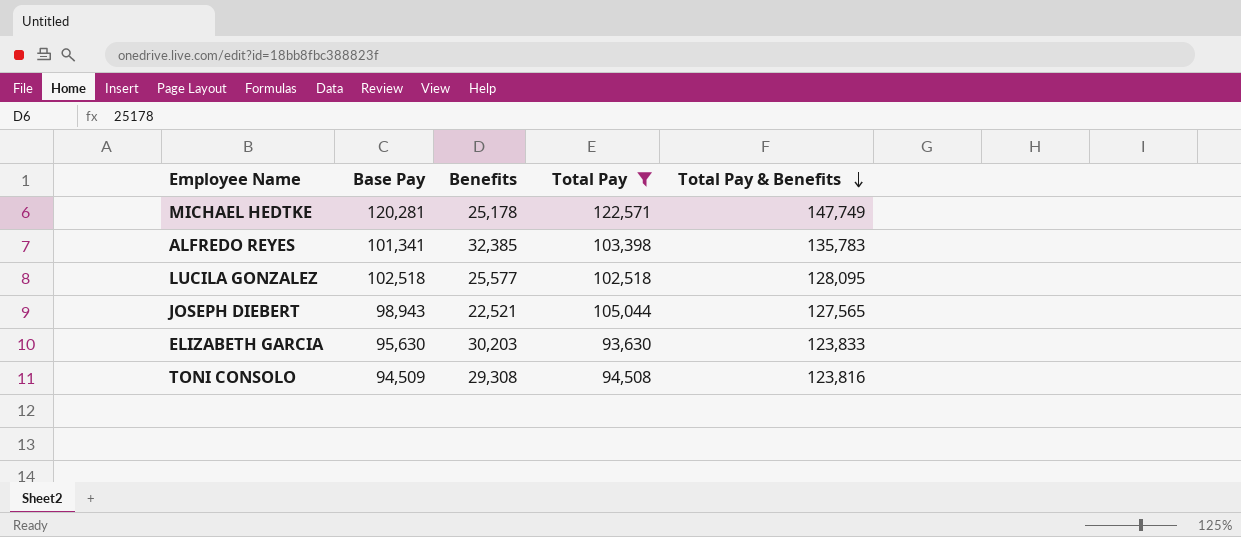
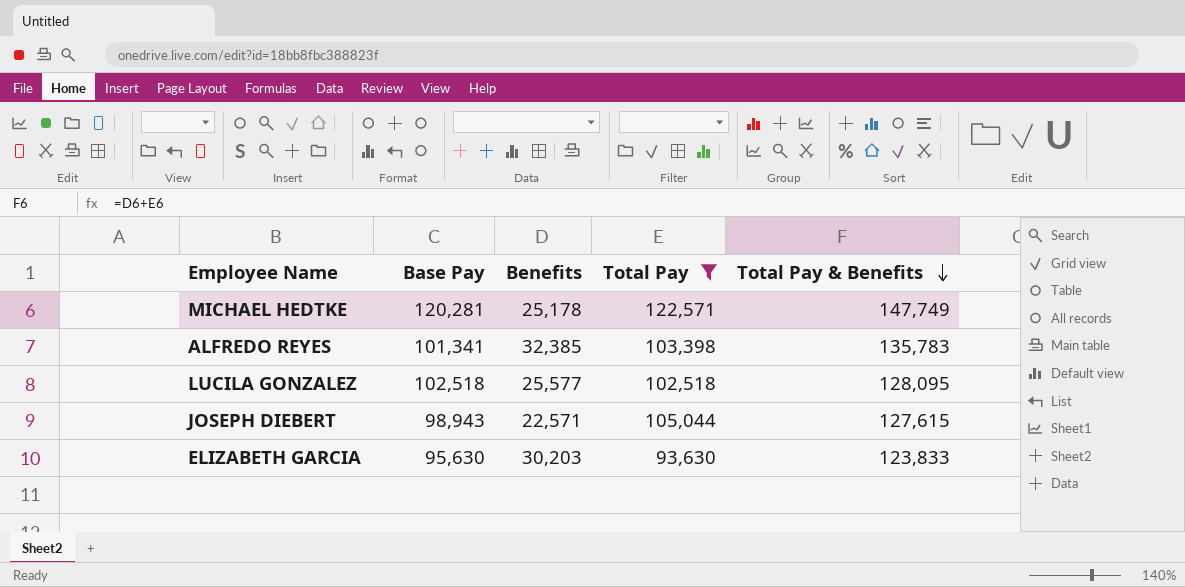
row TONI CONSOLO: 94,509 | 29,308 | 94,508 | 123,816 -> none
JOSEPH DIEBERT | Benefits: 22,521 -> 22,571
JOSEPH DIEBERT | Total Pay & Benefits: 127,565 -> 127,615

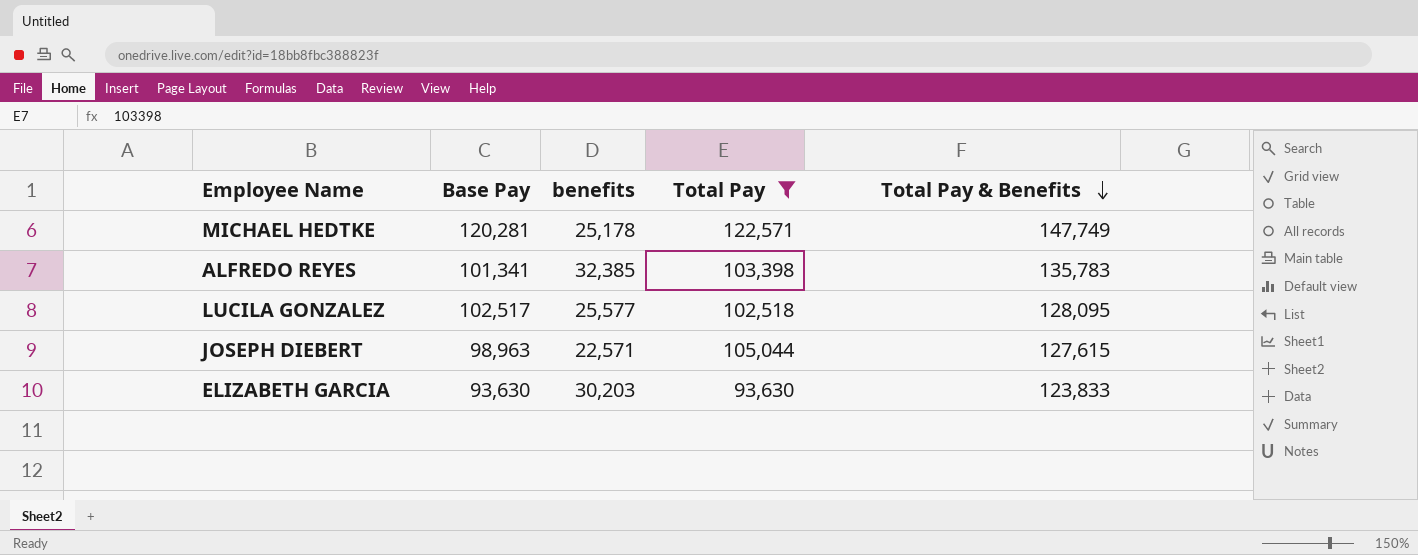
column name: Benefits -> benefits
LUCILA GONZALEZ | Base Pay: 102,518 -> 102,517
JOSEPH DIEBERT | Base Pay: 98,943 -> 98,963
ELIZABETH GARCIA | Base Pay: 95,630 -> 93,630

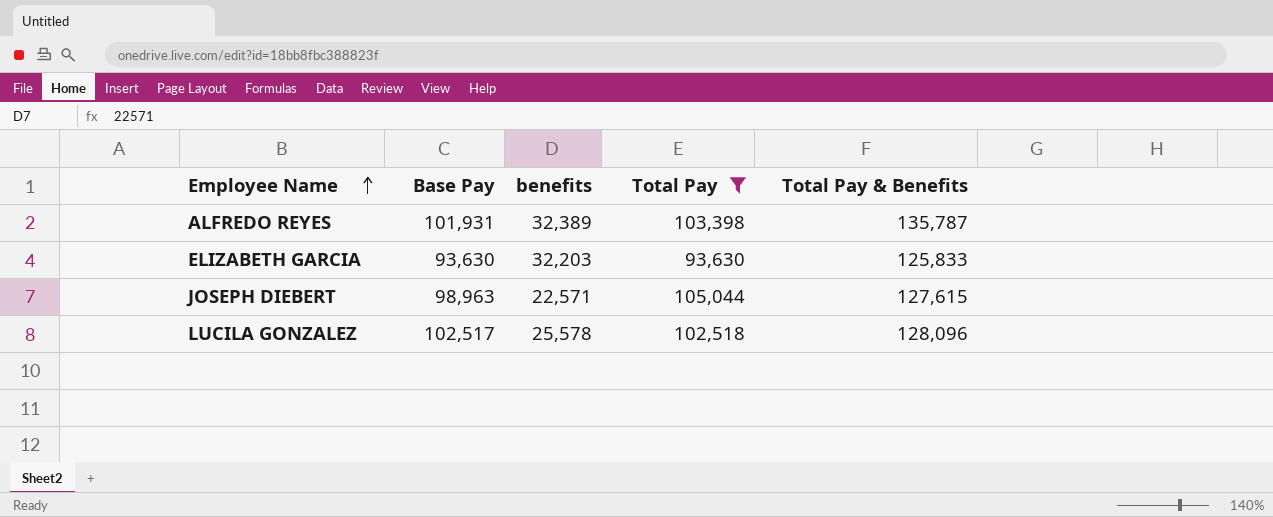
row order: Total Pay & Benefits descending -> Employee Name ascending
row MICHAEL HEDTKE: 120,281 | 25,178 | 122,571 | 147,749 -> none
ALFREDO REYES | Base Pay: 101,341 -> 101,931
ALFREDO REYES | benefits: 32,385 -> 32,389
ALFREDO REYES | Total Pay & Benefits: 135,783 -> 135,787
ELIZABETH GARCIA | benefits: 30,203 -> 32,203
ELIZABETH GARCIA | Total Pay & Benefits: 123,833 -> 125,833
LUCILA GONZALEZ | benefits: 25,577 -> 25,578
LUCILA GONZALEZ | Total Pay & Benefits: 128,095 -> 128,096

